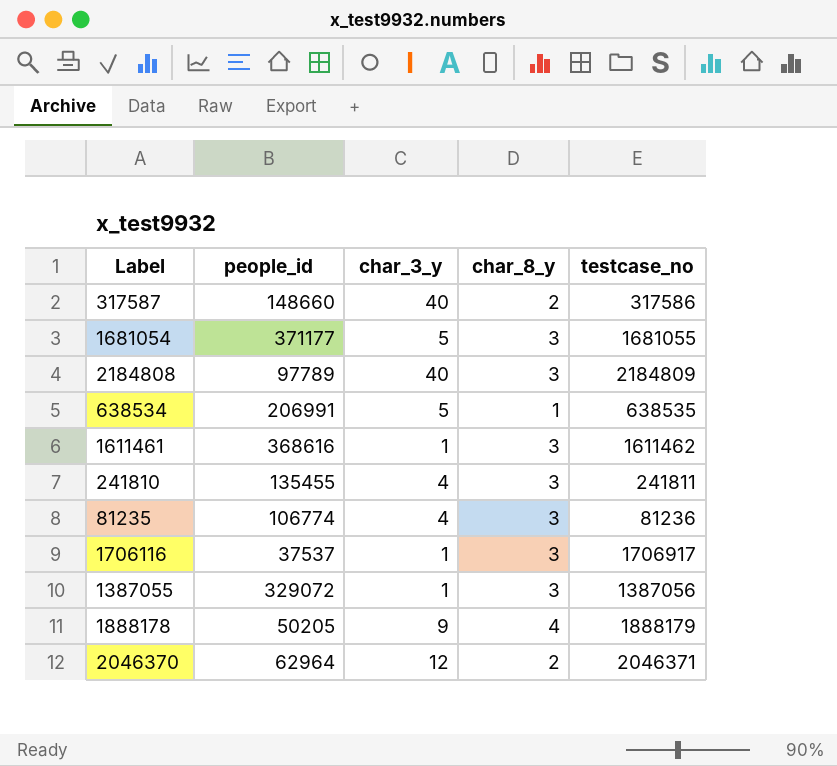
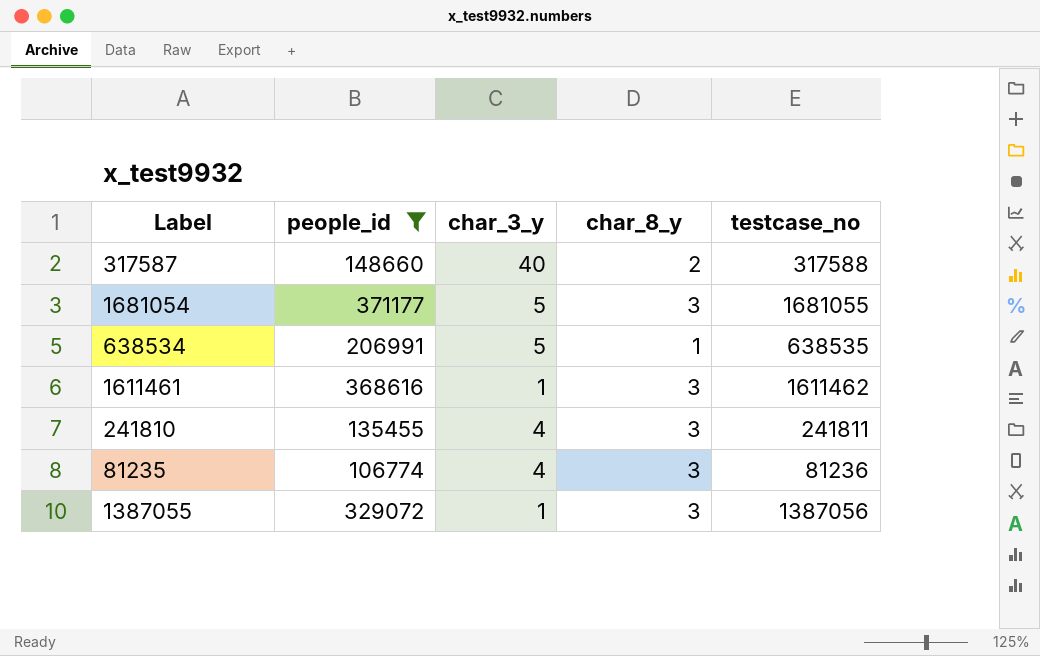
filter: none -> people_id >= 106774
317587 | testcase_no: 317586 -> 317588

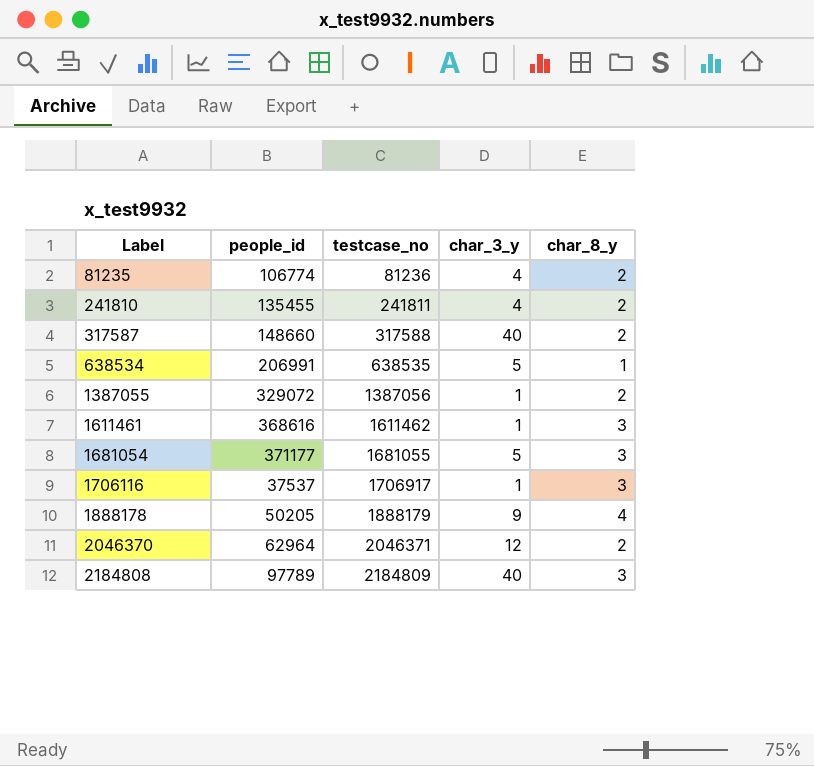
filter: people_id >= 106774 -> none
row order: none -> Label ascending
column testcase_no | position: 5 -> 3
81235 | char_8_y: 3 -> 2
241810 | char_8_y: 3 -> 2
1387055 | char_8_y: 3 -> 2

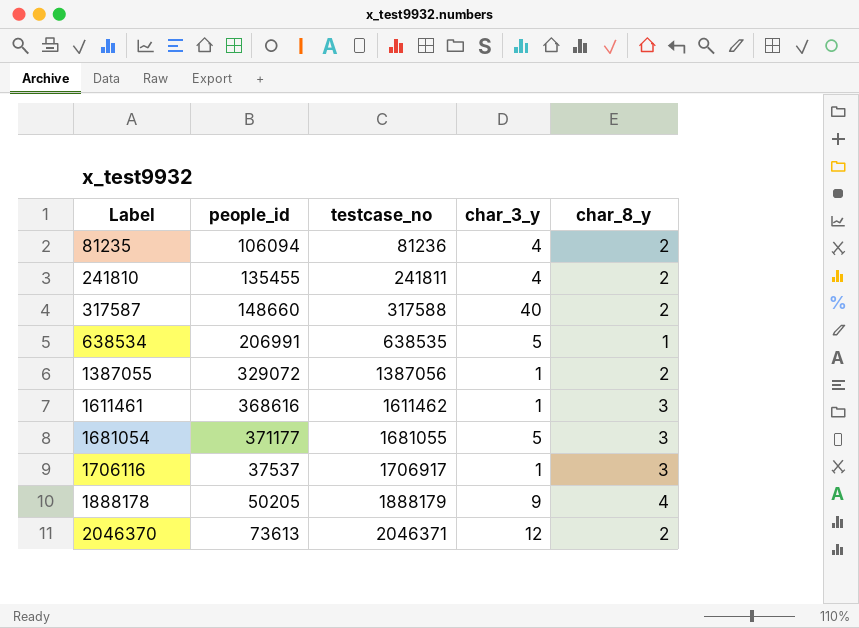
row 2184808: 97789 | 2184809 | 40 | 3 -> none
81235 | people_id: 106774 -> 106094
2046370 | people_id: 62964 -> 73613

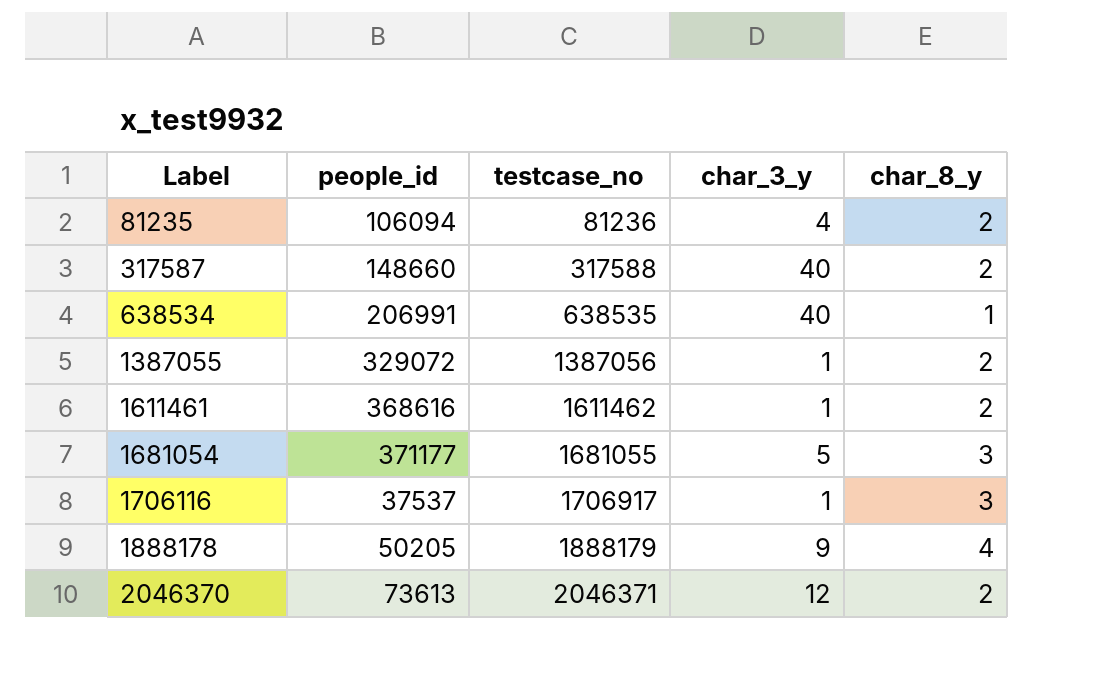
row 241810: 135455 | 241811 | 4 | 2 -> none
638534 | char_3_y: 5 -> 40
1611461 | char_8_y: 3 -> 2

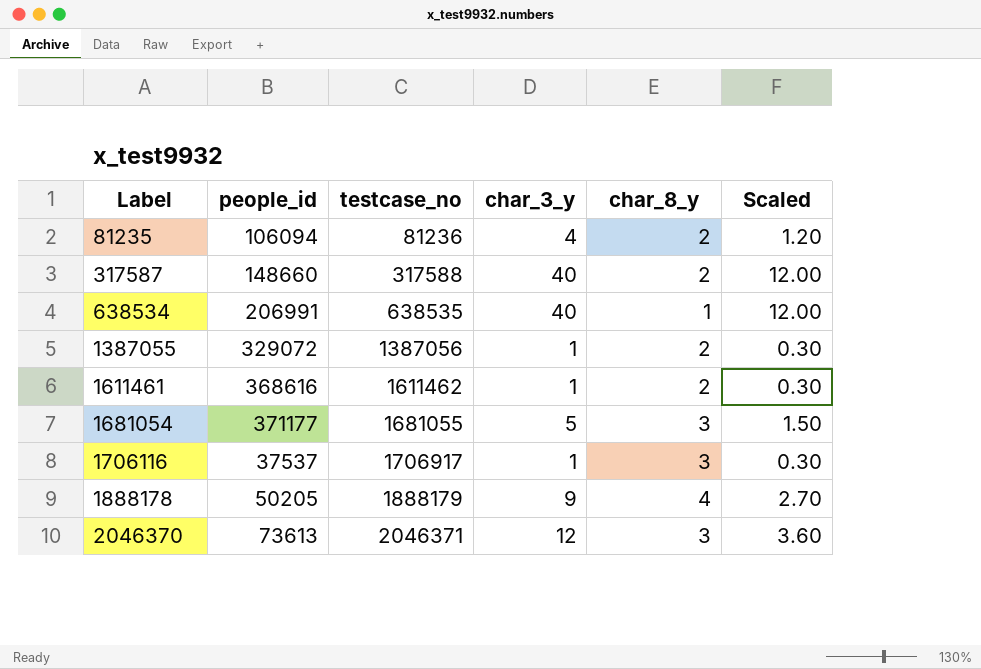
column Scaled | formula: none -> [char_3_y] * 0.3
2046370 | char_8_y: 2 -> 3

